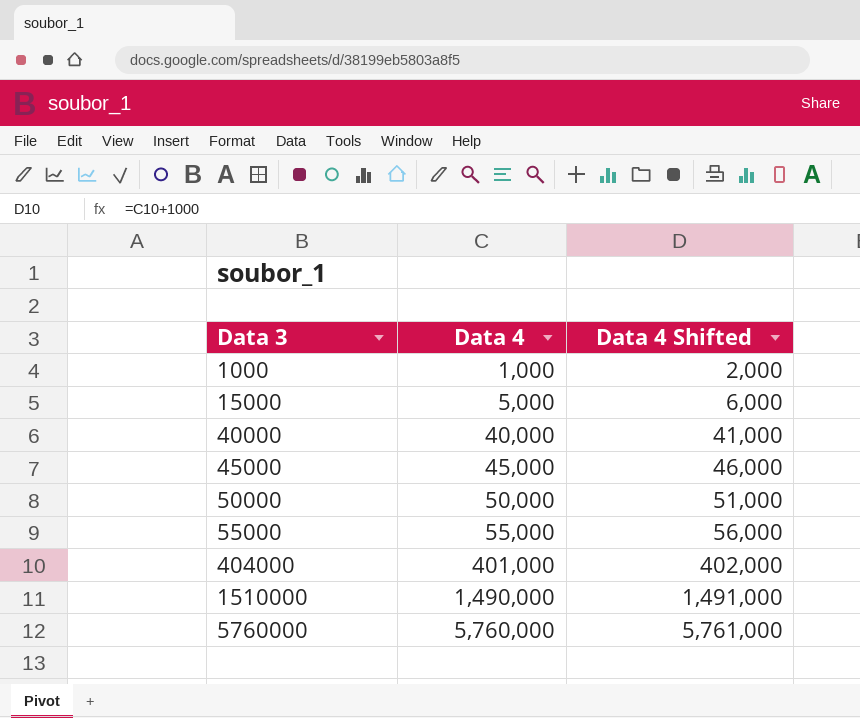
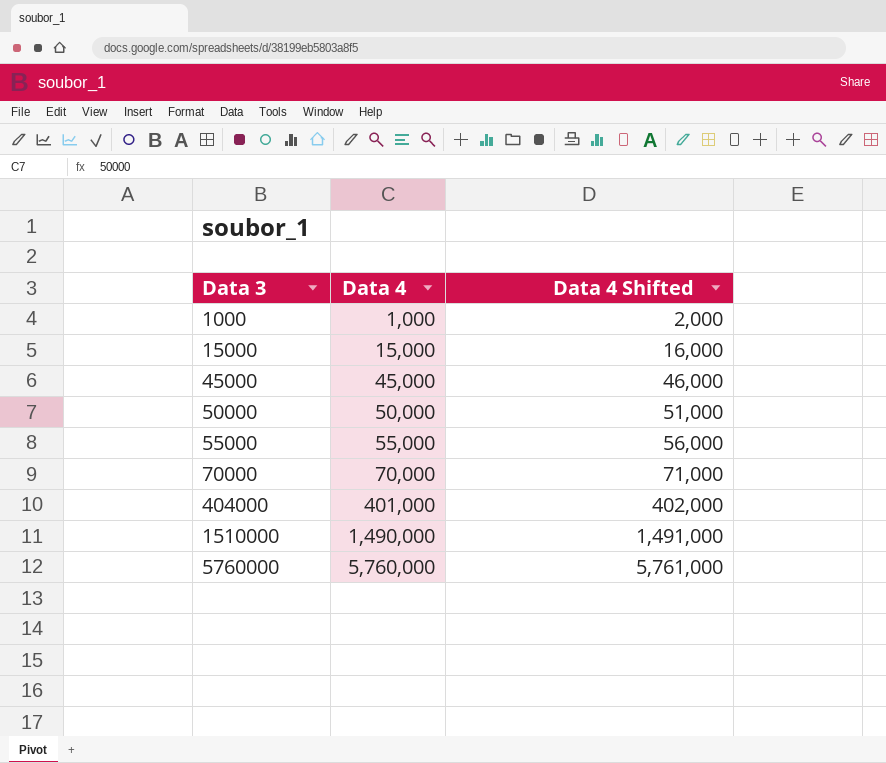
row 40000: 40,000 | 41,000 -> none
15000 | Data 4: 5,000 -> 15,000
15000 | Data 4 Shifted: 6,000 -> 16,000
row 70000: none -> 70,000 | 71,000

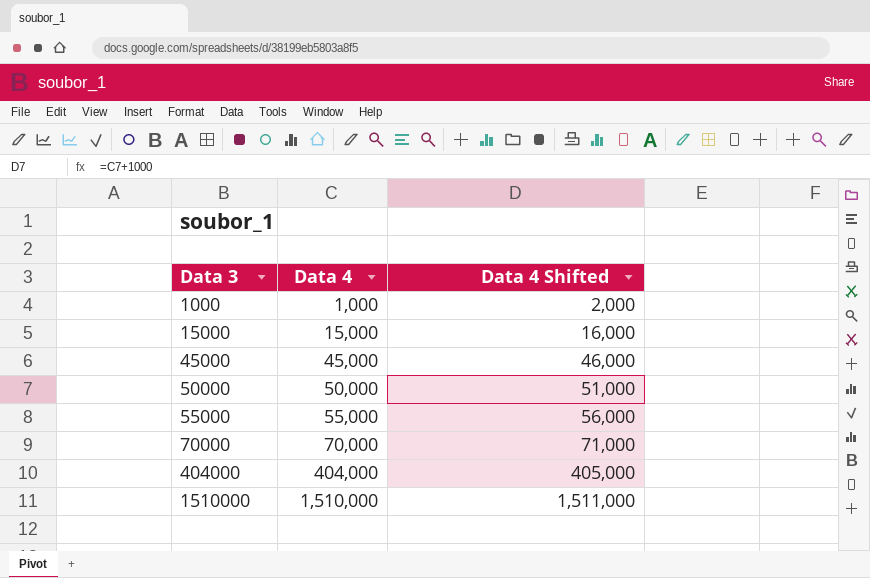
row 5760000: 5,760,000 | 5,761,000 -> none
404000 | Data 4: 401,000 -> 404,000
404000 | Data 4 Shifted: 402,000 -> 405,000
1510000 | Data 4: 1,490,000 -> 1,510,000
1510000 | Data 4 Shifted: 1,491,000 -> 1,511,000

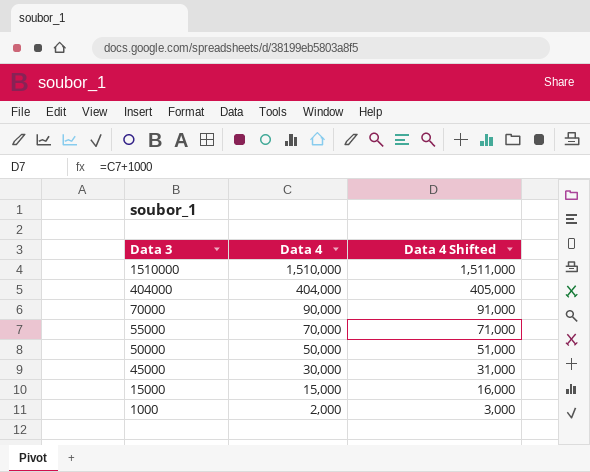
row order: Data 3 ascending -> Data 3 descending
70000 | Data 4: 70,000 -> 90,000
70000 | Data 4 Shifted: 71,000 -> 91,000
55000 | Data 4: 55,000 -> 70,000
55000 | Data 4 Shifted: 56,000 -> 71,000
45000 | Data 4: 45,000 -> 30,000
45000 | Data 4 Shifted: 46,000 -> 31,000
1000 | Data 4: 1,000 -> 2,000
1000 | Data 4 Shifted: 2,000 -> 3,000

